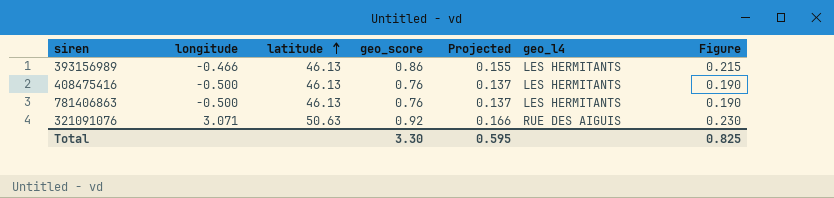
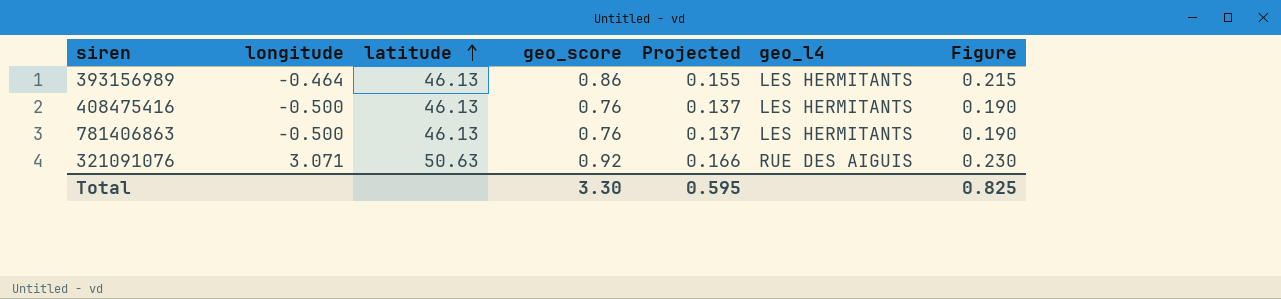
393156989 | longitude: -0.466 -> -0.464

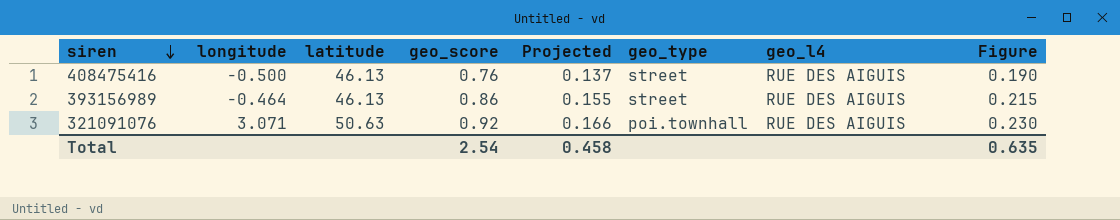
row order: latitude ascending -> siren descending
column geo_type | position: none -> 6
row 781406863: -0.500 | 46.13 | 0.76 | 0.137 | LES HERMITANTS | 0.190 -> none
408475416 | geo_l4: LES HERMITANTS -> RUE DES AIGUIS
393156989 | geo_l4: LES HERMITANTS -> RUE DES AIGUIS
Total | geo_score: 3.30 -> 2.54
Total | Projected: 0.595 -> 0.458
Total | Figure: 0.825 -> 0.635

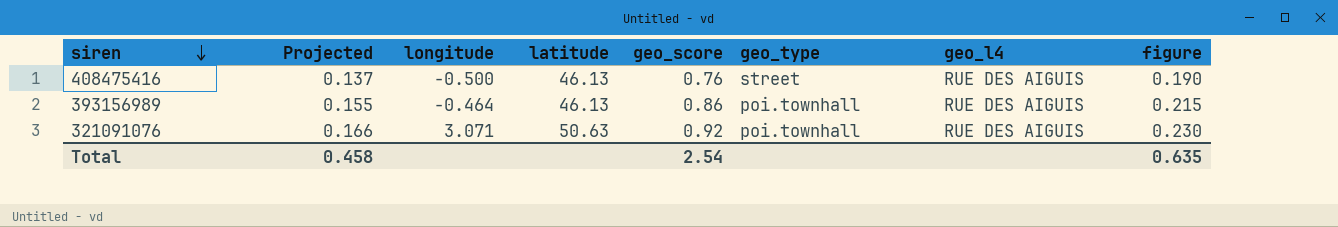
column Projected | position: 5 -> 2
column name: Figure -> figure
393156989 | geo_type: street -> poi.townhall

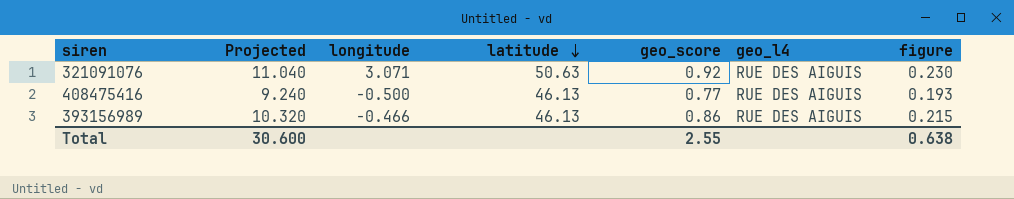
row order: siren descending -> latitude descending
column geo_type | position: 6 -> none
column Projected | formula: [geo_score] * 0.18 -> [geo_score] * 12
408475416 | geo_score: 0.76 -> 0.77
408475416 | figure: 0.190 -> 0.193
393156989 | longitude: -0.464 -> -0.466
Total | Projected: 0.458 -> 30.600
Total | geo_score: 2.54 -> 2.55
Total | figure: 0.635 -> 0.638

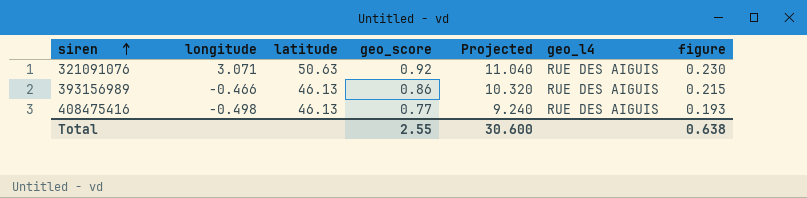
row order: latitude descending -> siren ascending
column Projected | position: 2 -> 5
408475416 | longitude: -0.500 -> -0.498

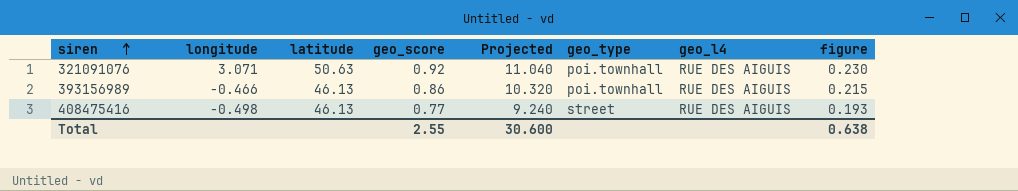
column geo_type | position: none -> 6

